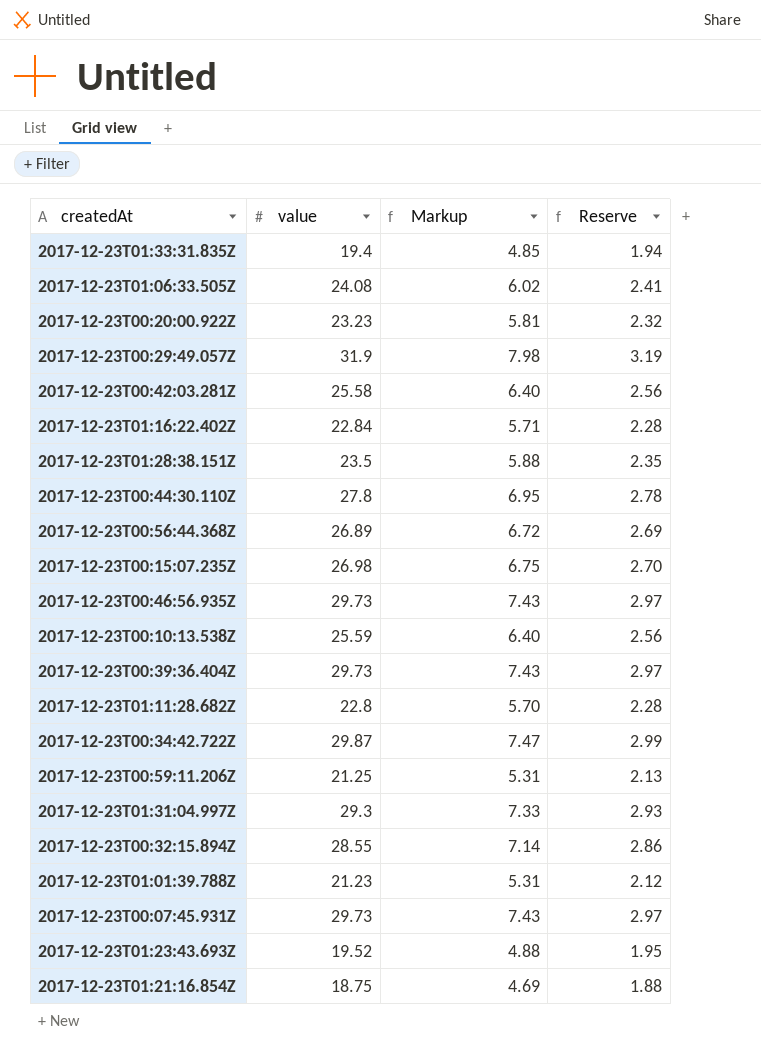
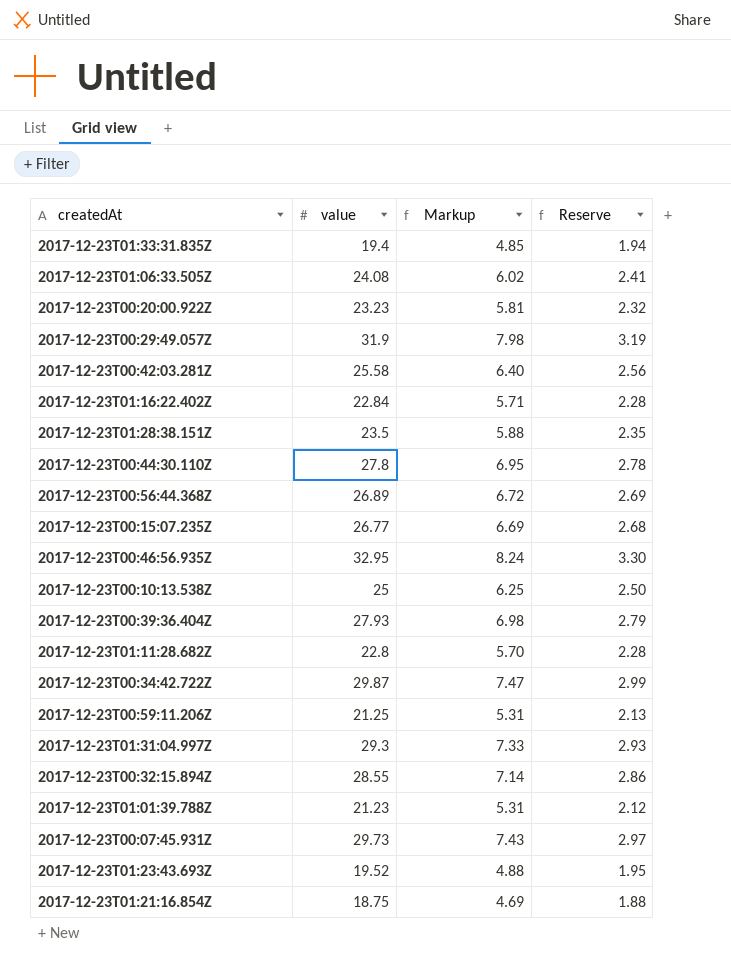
2017-12-23T00:15:07.235Z | value: 26.98 -> 26.77
2017-12-23T00:15:07.235Z | Markup: 6.75 -> 6.69
2017-12-23T00:15:07.235Z | Reserve: 2.70 -> 2.68
2017-12-23T00:46:56.935Z | value: 29.73 -> 32.95
2017-12-23T00:46:56.935Z | Markup: 7.43 -> 8.24
2017-12-23T00:46:56.935Z | Reserve: 2.97 -> 3.30
2017-12-23T00:10:13.538Z | value: 25.59 -> 25
2017-12-23T00:10:13.538Z | Markup: 6.40 -> 6.25
2017-12-23T00:10:13.538Z | Reserve: 2.56 -> 2.50
2017-12-23T00:39:36.404Z | value: 29.73 -> 27.93
2017-12-23T00:39:36.404Z | Markup: 7.43 -> 6.98
2017-12-23T00:39:36.404Z | Reserve: 2.97 -> 2.79

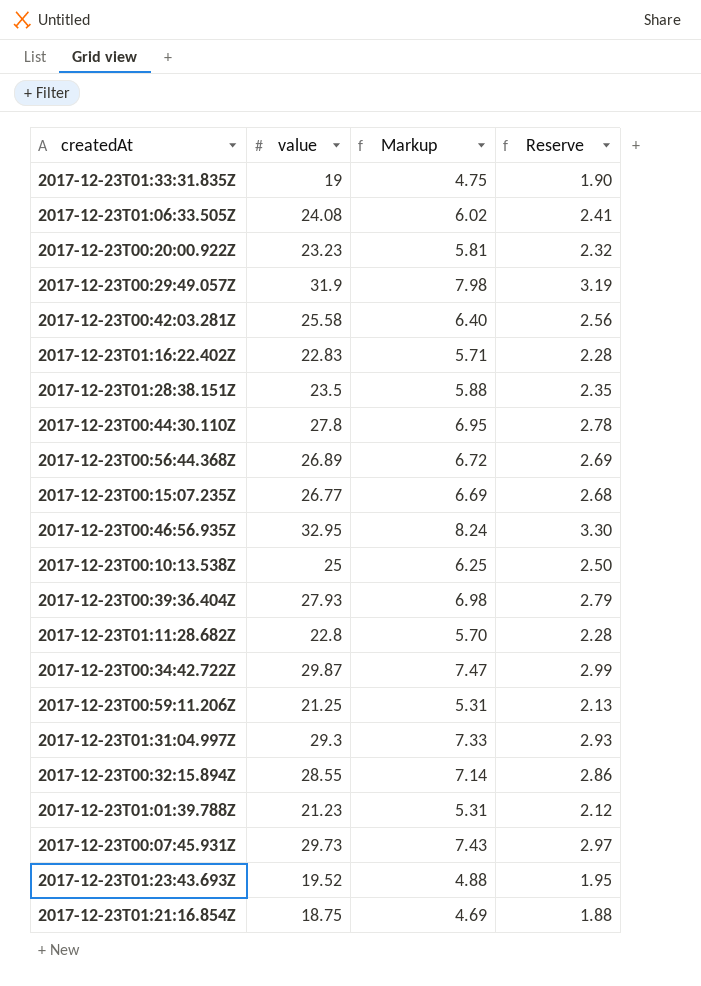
2017-12-23T01:33:31.835Z | value: 19.4 -> 19
2017-12-23T01:33:31.835Z | Markup: 4.85 -> 4.75
2017-12-23T01:33:31.835Z | Reserve: 1.94 -> 1.90
2017-12-23T01:16:22.402Z | value: 22.84 -> 22.83

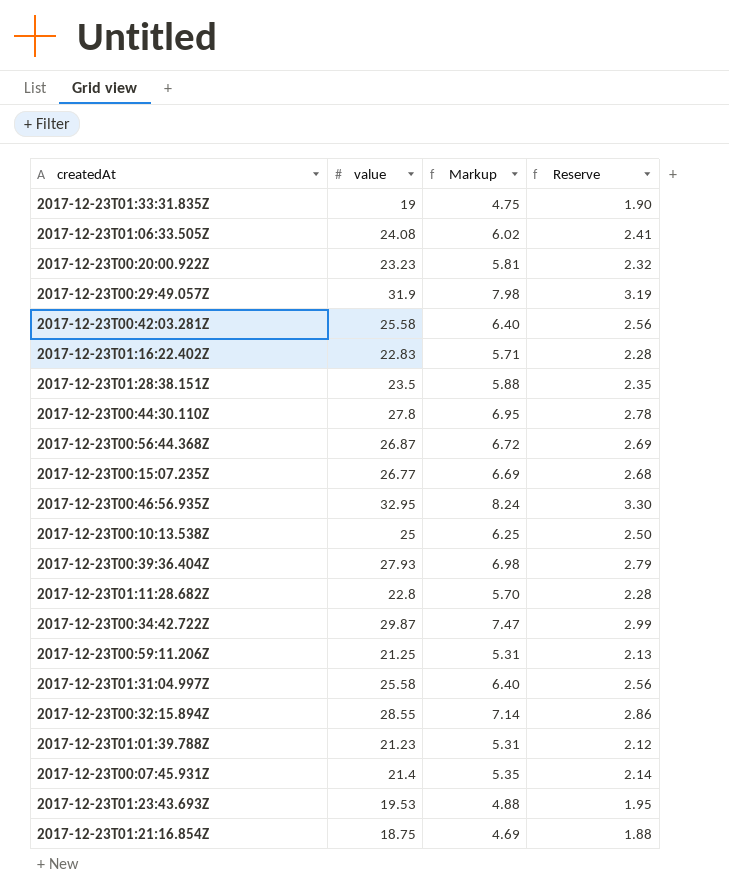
2017-12-23T00:56:44.368Z | value: 26.89 -> 26.87
2017-12-23T01:31:04.997Z | value: 29.3 -> 25.58
2017-12-23T01:31:04.997Z | Markup: 7.33 -> 6.40
2017-12-23T01:31:04.997Z | Reserve: 2.93 -> 2.56
2017-12-23T00:07:45.931Z | value: 29.73 -> 21.4
2017-12-23T00:07:45.931Z | Markup: 7.43 -> 5.35
2017-12-23T00:07:45.931Z | Reserve: 2.97 -> 2.14
2017-12-23T01:23:43.693Z | value: 19.52 -> 19.53

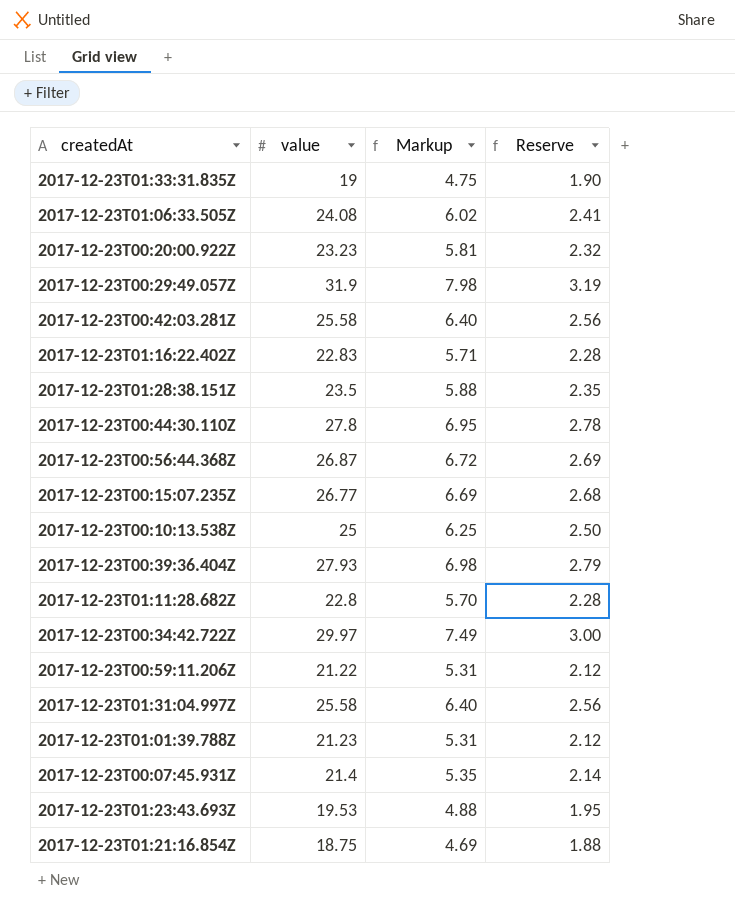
row 2017-12-23T00:46:56.935Z: 32.95 | 8.24 | 3.30 -> none
row 2017-12-23T00:32:15.894Z: 28.55 | 7.14 | 2.86 -> none
2017-12-23T00:34:42.722Z | value: 29.87 -> 29.97
2017-12-23T00:34:42.722Z | Markup: 7.47 -> 7.49
2017-12-23T00:34:42.722Z | Reserve: 2.99 -> 3.00
2017-12-23T00:59:11.206Z | value: 21.25 -> 21.22
2017-12-23T00:59:11.206Z | Reserve: 2.13 -> 2.12

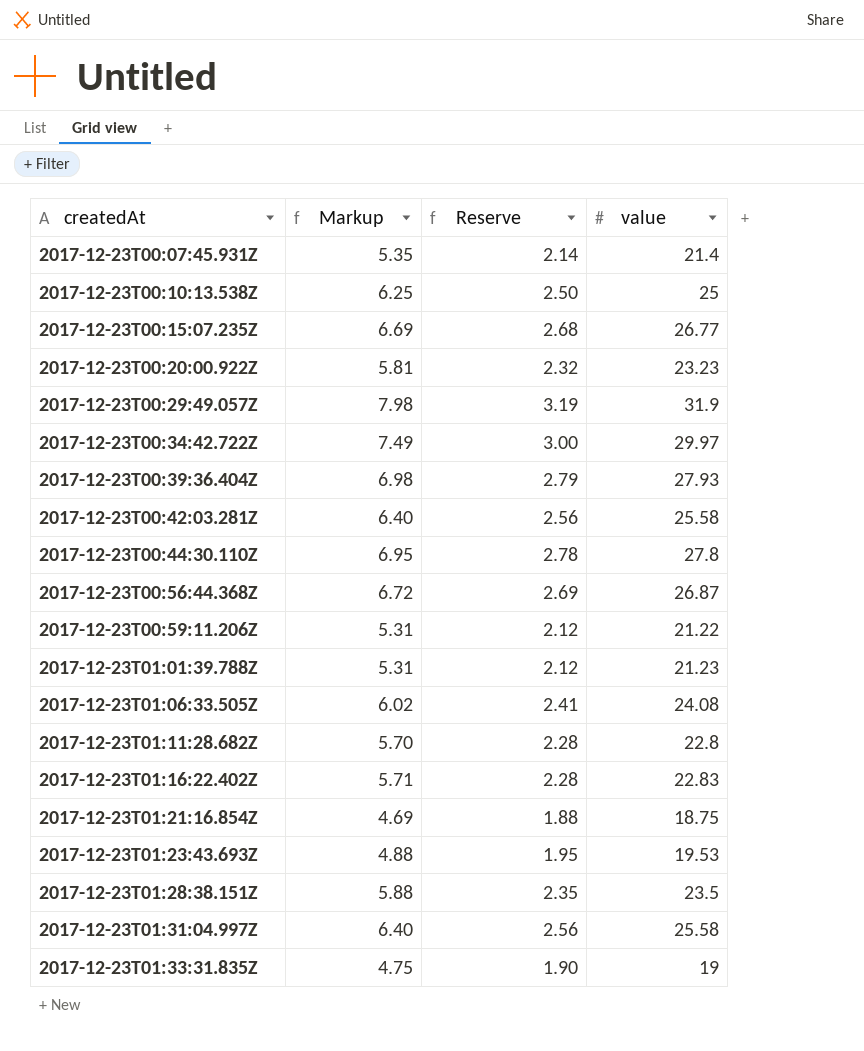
row order: none -> createdAt ascending
column value | position: 2 -> 4

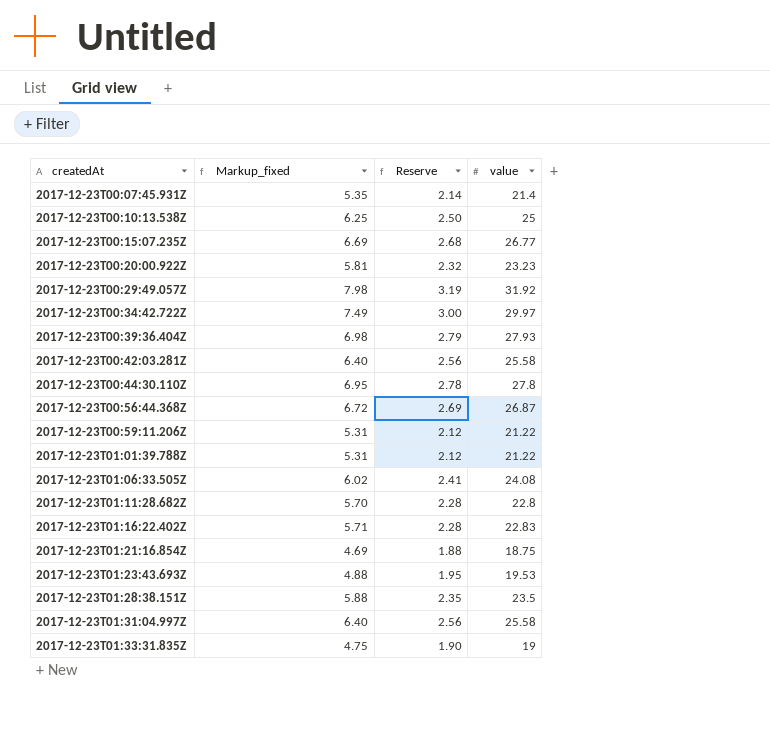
column name: Markup -> Markup_fixed
2017-12-23T00:29:49.057Z | value: 31.9 -> 31.92
2017-12-23T01:01:39.788Z | value: 21.23 -> 21.22

